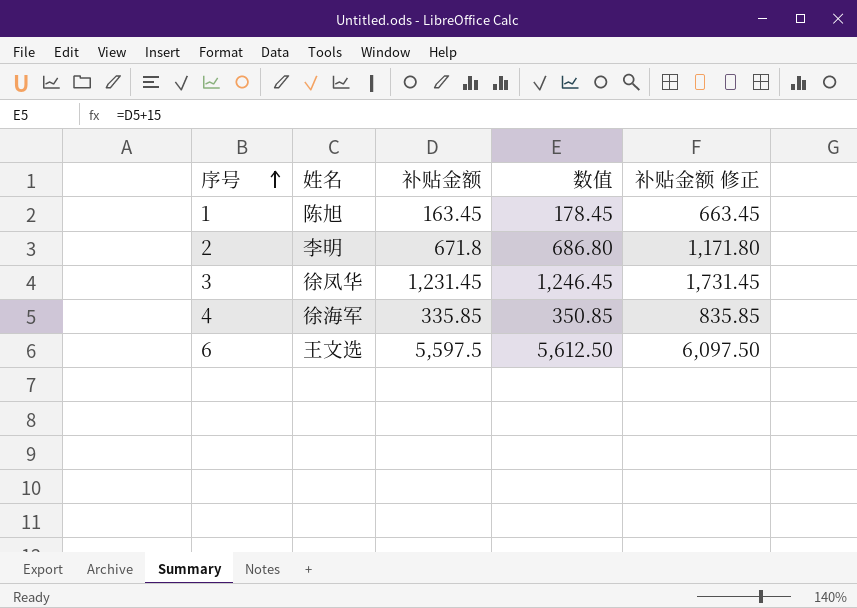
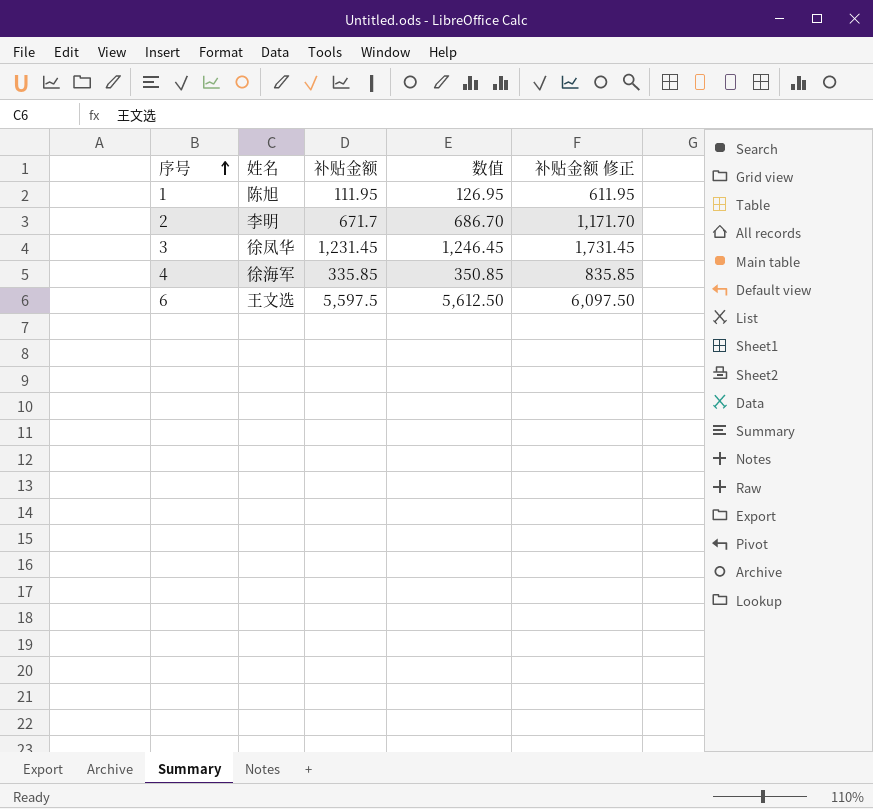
1 | 补贴金额: 163.45 -> 111.95
1 | 数值: 178.45 -> 126.95
1 | 补贴金额 修正: 663.45 -> 611.95
2 | 补贴金额: 671.8 -> 671.7
2 | 数值: 686.80 -> 686.70
2 | 补贴金额 修正: 1,171.80 -> 1,171.70

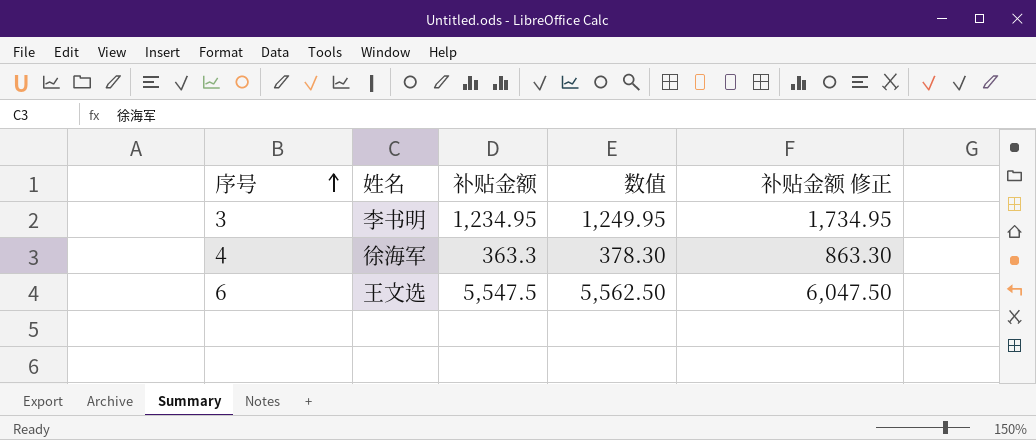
row 1: 陈旭 | 111.95 | 126.95 | 611.95 -> none
row 2: 李明 | 671.7 | 686.70 | 1,171.70 -> none
3 | 姓名: 徐凤华 -> 李书明
3 | 补贴金额: 1,231.45 -> 1,234.95
3 | 数值: 1,246.45 -> 1,249.95
3 | 补贴金额 修正: 1,731.45 -> 1,734.95
4 | 补贴金额: 335.85 -> 363.3
4 | 数值: 350.85 -> 378.30
4 | 补贴金额 修正: 835.85 -> 863.30
6 | 补贴金额: 5,597.5 -> 5,547.5
6 | 数值: 5,612.50 -> 5,562.50
6 | 补贴金额 修正: 6,097.50 -> 6,047.50

